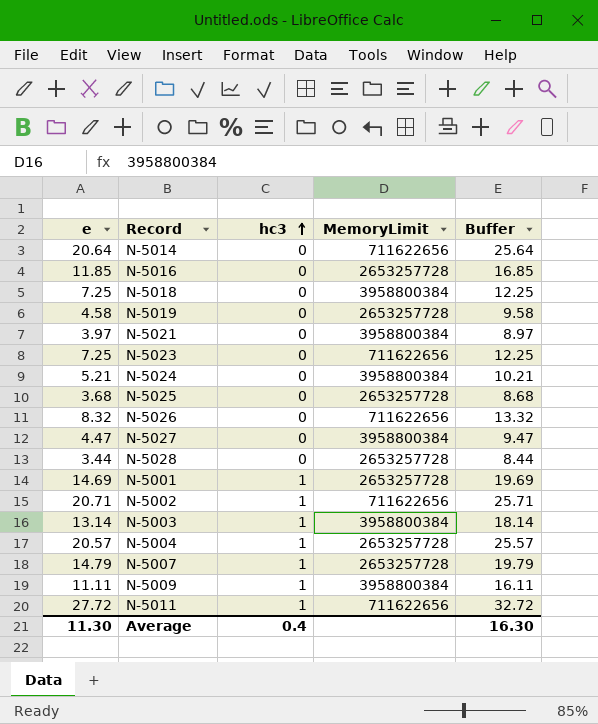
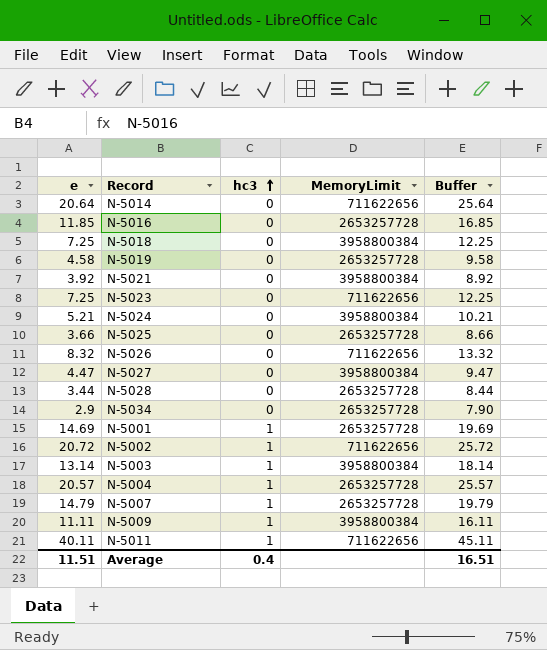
N-5021 | e: 3.97 -> 3.92
N-5021 | Buffer: 8.97 -> 8.92
N-5025 | e: 3.68 -> 3.66
N-5025 | Buffer: 8.68 -> 8.66
row N-5034: none -> 2.9 | 0 | 2653257728 | 7.90
N-5002 | e: 20.71 -> 20.72
N-5002 | Buffer: 25.71 -> 25.72
N-5011 | e: 27.72 -> 40.11
N-5011 | Buffer: 32.72 -> 45.11
Average | e: 11.30 -> 11.51
Average | Buffer: 16.30 -> 16.51

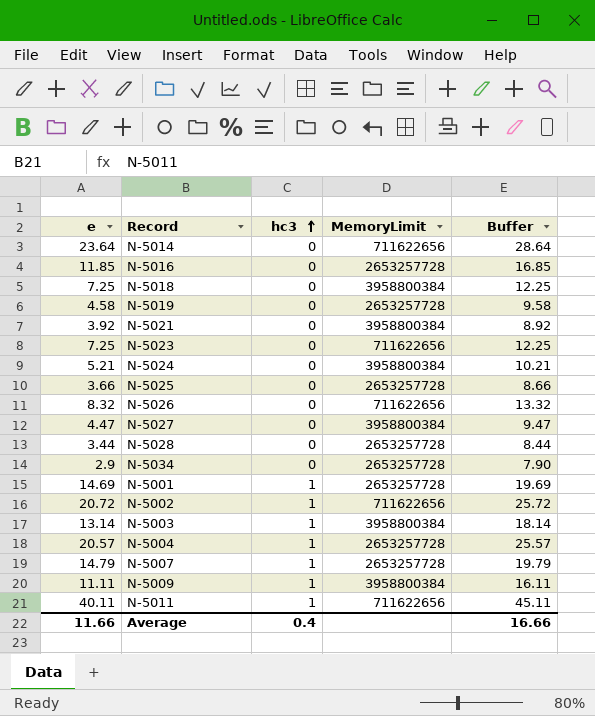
N-5014 | e: 20.64 -> 23.64
N-5014 | Buffer: 25.64 -> 28.64
Average | e: 11.51 -> 11.66
Average | Buffer: 16.51 -> 16.66

